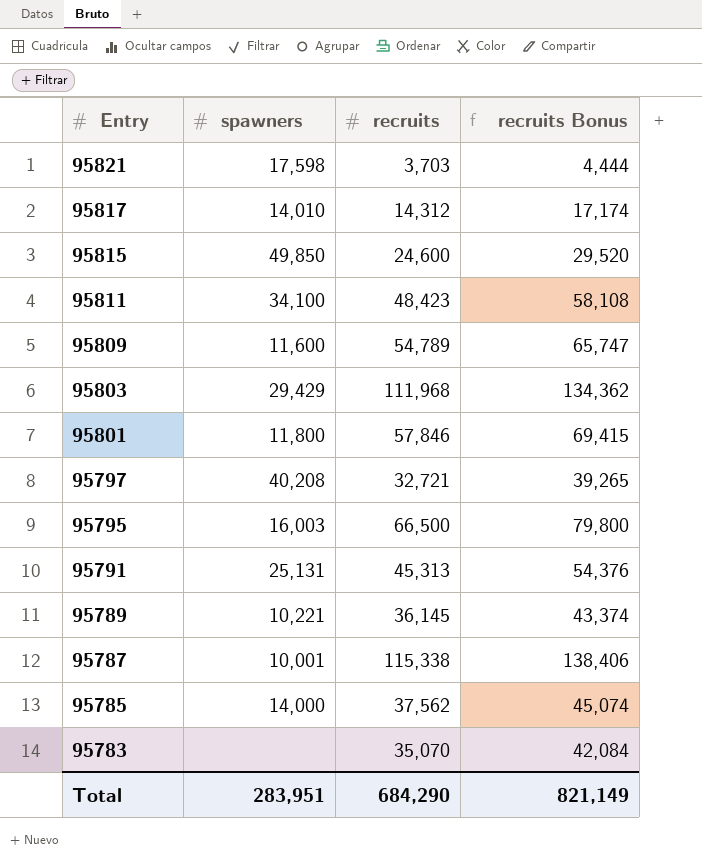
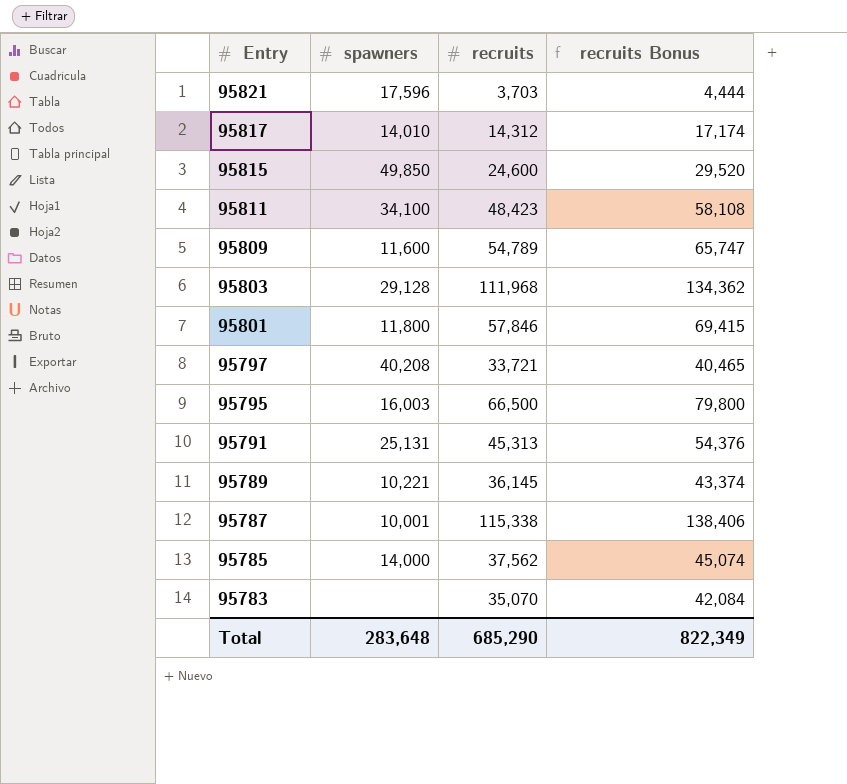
95821 | spawners: 17,598 -> 17,596
95803 | spawners: 29,429 -> 29,128
95797 | recruits: 32,721 -> 33,721
95797 | recruits Bonus: 39,265 -> 40,465
Total | spawners: 283,951 -> 283,648
Total | recruits: 684,290 -> 685,290
Total | recruits Bonus: 821,149 -> 822,349

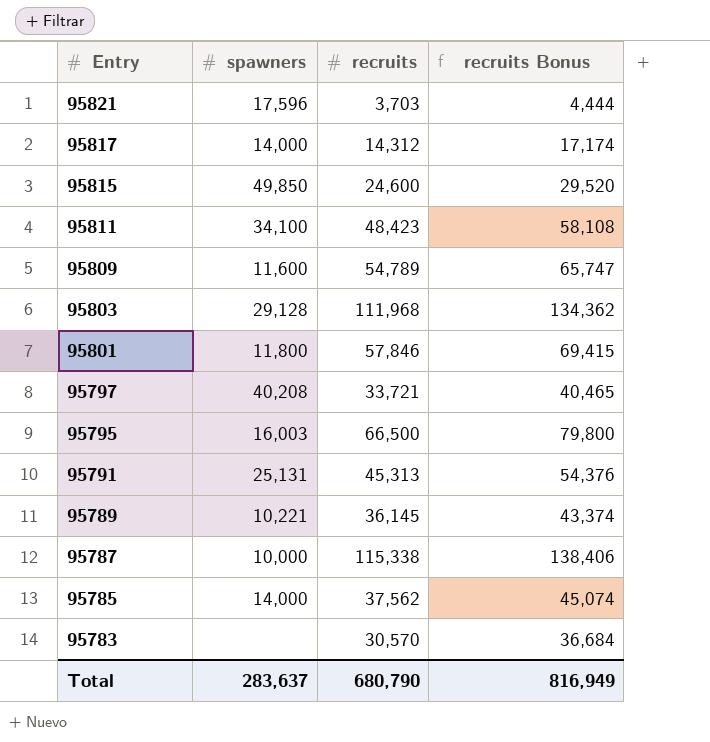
95817 | spawners: 14,010 -> 14,000
95787 | spawners: 10,001 -> 10,000
95783 | recruits: 35,070 -> 30,570
95783 | recruits Bonus: 42,084 -> 36,684
Total | spawners: 283,648 -> 283,637
Total | recruits: 685,290 -> 680,790
Total | recruits Bonus: 822,349 -> 816,949

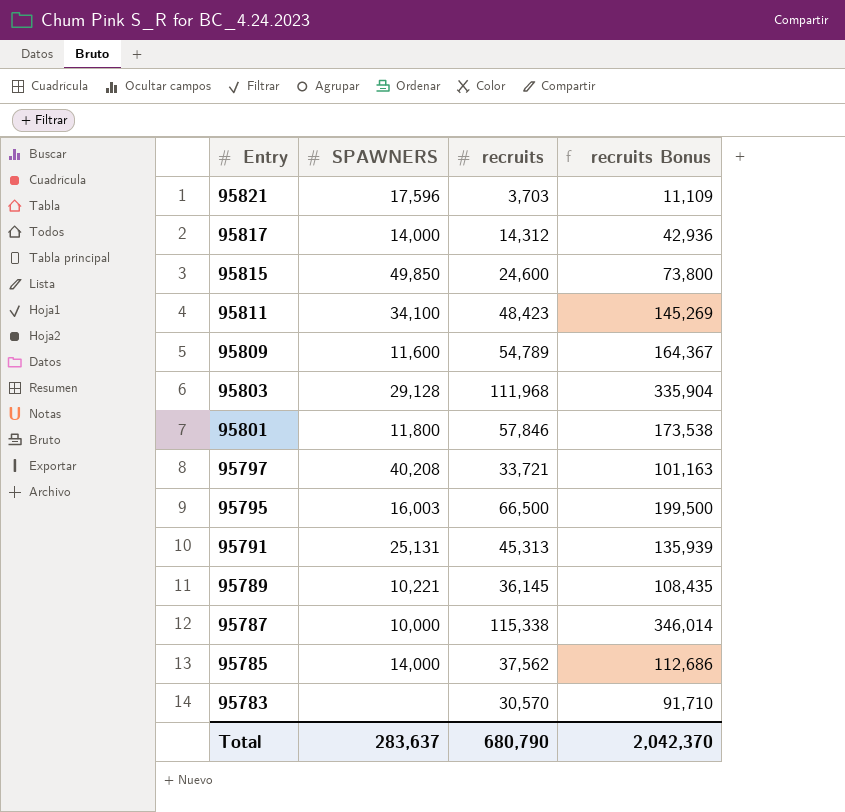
column name: spawners -> SPAWNERS
column recruits Bonus | formula: [recruits] * 1.2 -> [recruits] * 3
Total | recruits Bonus: 816,949 -> 2,042,370

